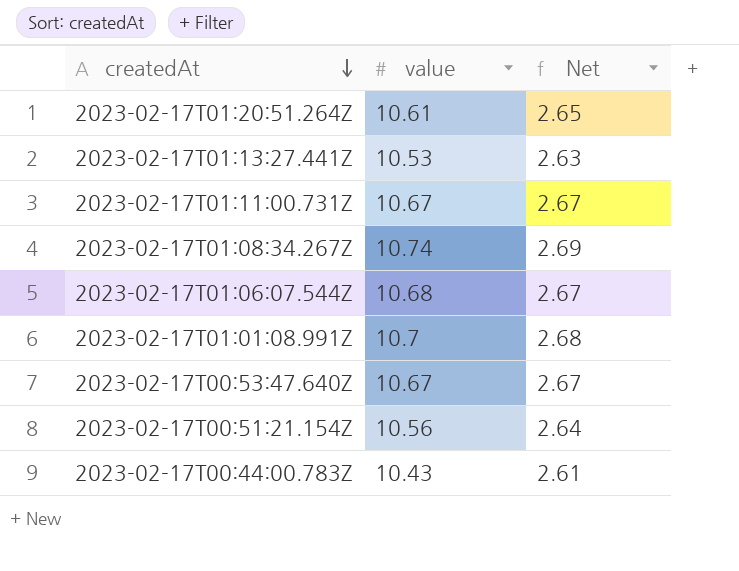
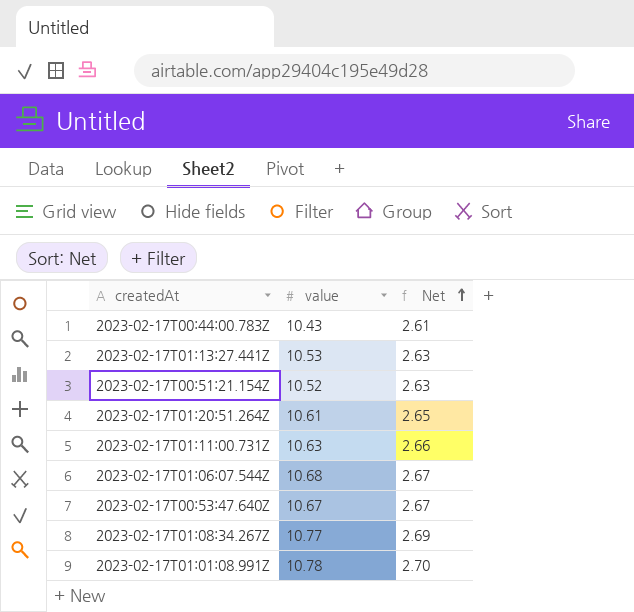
row order: createdAt descending -> Net ascending
2023-02-17T00:51:21.154Z | value: 10.56 -> 10.52
2023-02-17T00:51:21.154Z | Net: 2.64 -> 2.63
2023-02-17T01:11:00.731Z | value: 10.67 -> 10.63
2023-02-17T01:11:00.731Z | Net: 2.67 -> 2.66
2023-02-17T01:08:34.267Z | value: 10.74 -> 10.77
2023-02-17T01:01:08.991Z | value: 10.7 -> 10.78
2023-02-17T01:01:08.991Z | Net: 2.68 -> 2.70

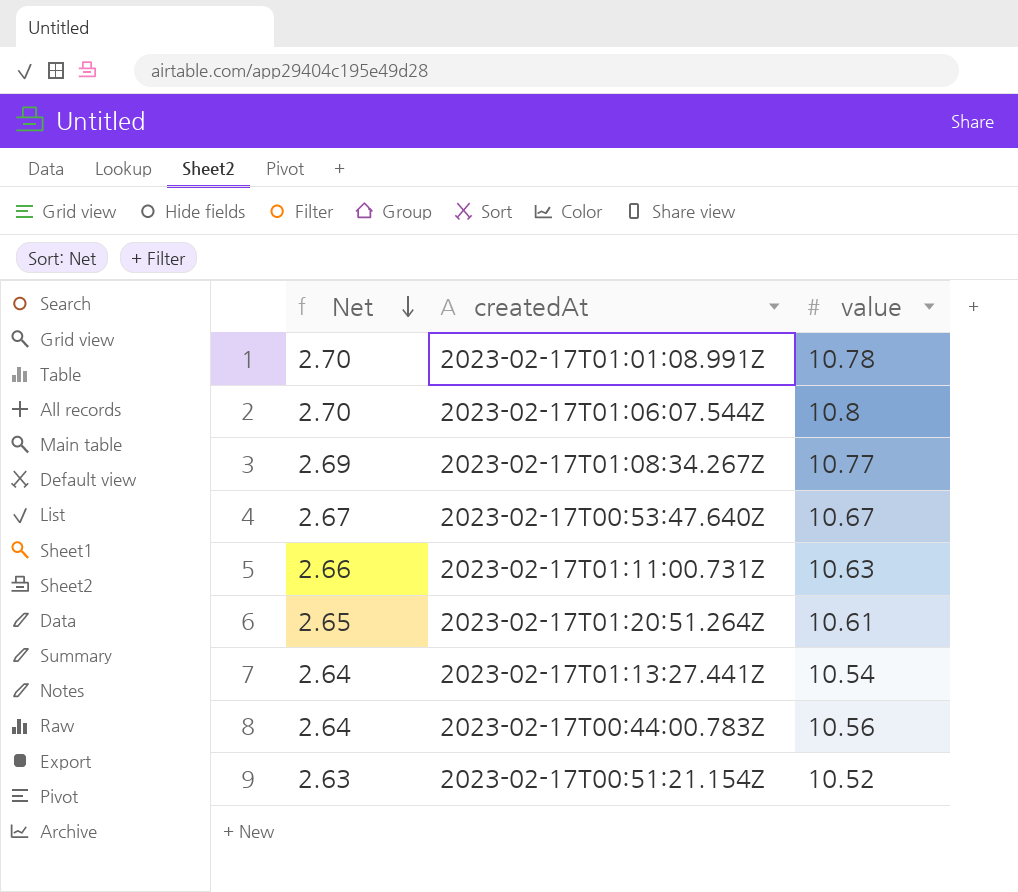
row order: Net ascending -> Net descending
column Net | position: 3 -> 1
2023-02-17T01:06:07.544Z | Net: 2.67 -> 2.70
2023-02-17T01:06:07.544Z | value: 10.68 -> 10.8
2023-02-17T01:13:27.441Z | Net: 2.63 -> 2.64
2023-02-17T01:13:27.441Z | value: 10.53 -> 10.54
2023-02-17T00:44:00.783Z | Net: 2.61 -> 2.64
2023-02-17T00:44:00.783Z | value: 10.43 -> 10.56

